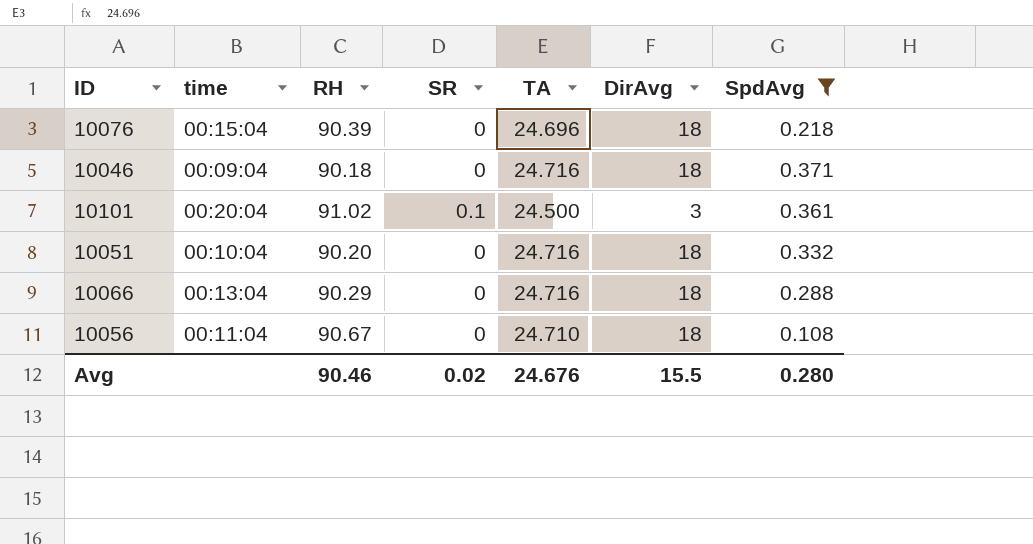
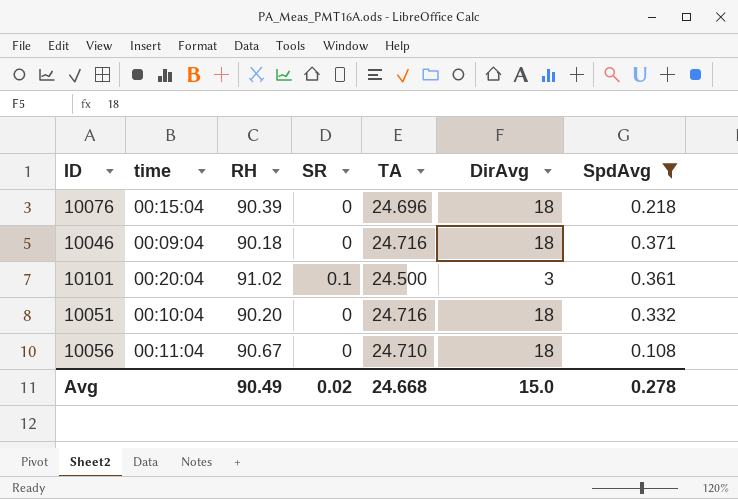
row 10066: 00:13:04 | 90.29 | 0 | 24.716 | 18 | 0.288 -> none
Avg | RH: 90.46 -> 90.49
Avg | TA: 24.676 -> 24.668
Avg | DirAvg: 15.5 -> 15.0
Avg | SpdAvg: 0.280 -> 0.278

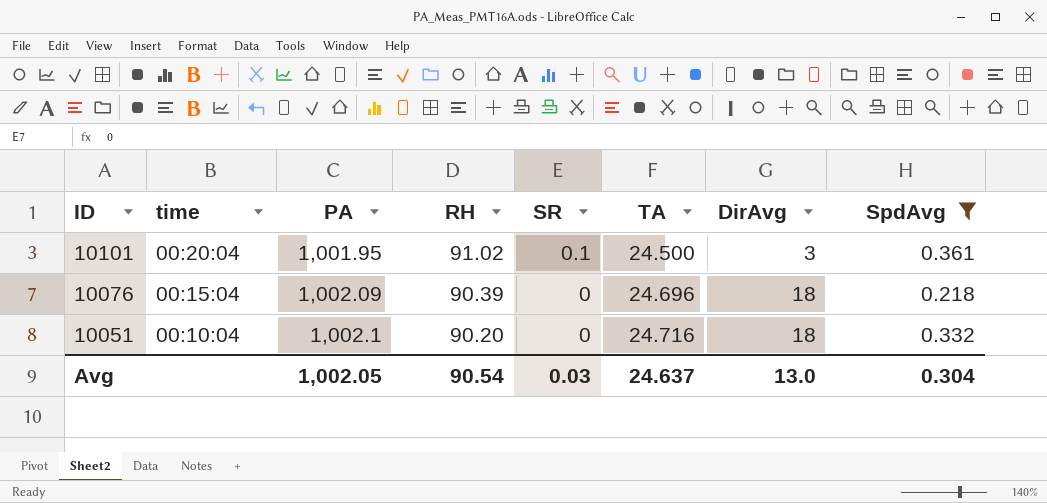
row order: none -> ID descending
column PA | position: none -> 3
row 10046: 00:09:04 | 90.18 | 0 | 24.716 | 18 | 0.371 -> none
row 10056: 00:11:04 | 90.67 | 0 | 24.710 | 18 | 0.108 -> none
Avg | RH: 90.49 -> 90.54
Avg | SR: 0.02 -> 0.03
Avg | TA: 24.668 -> 24.637
Avg | DirAvg: 15.0 -> 13.0
Avg | SpdAvg: 0.278 -> 0.304

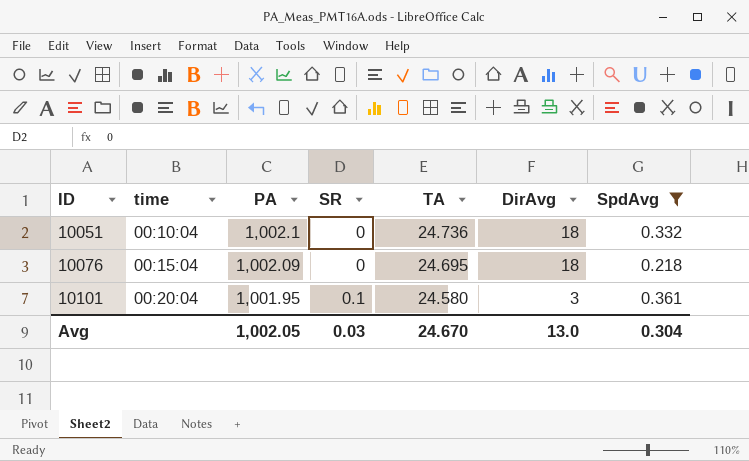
row order: ID descending -> ID ascending
column RH | position: 4 -> none
10051 | TA: 24.716 -> 24.736
10076 | TA: 24.696 -> 24.695
10101 | TA: 24.500 -> 24.580
Avg | TA: 24.637 -> 24.670

